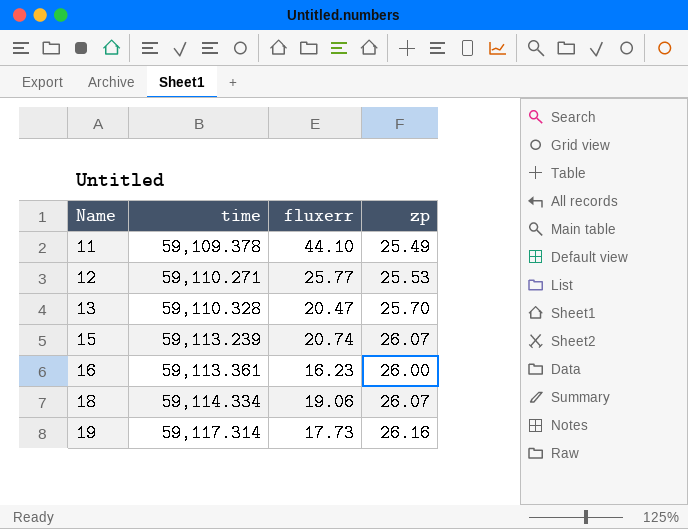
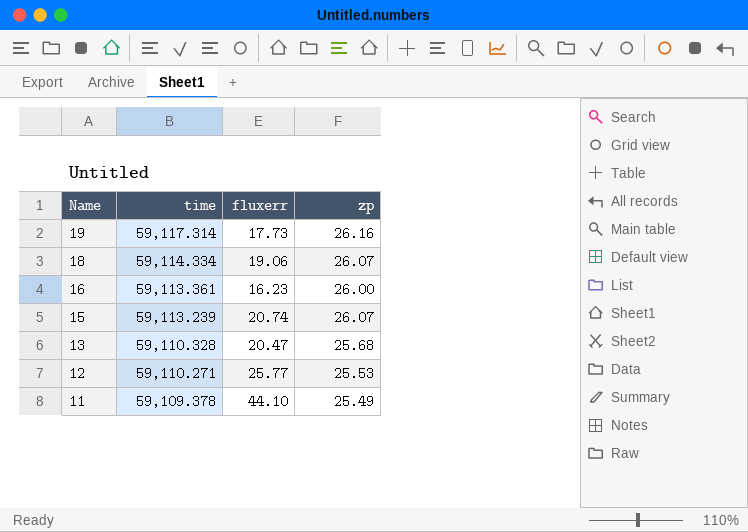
row order: Name ascending -> Name descending
13 | zp: 25.70 -> 25.68

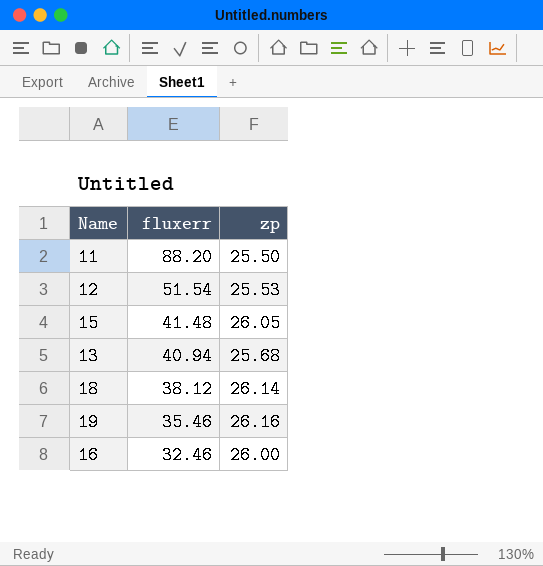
row order: Name descending -> fluxerr descending
column time | position: 2 -> none
11 | fluxerr: 44.10 -> 88.20
11 | zp: 25.49 -> 25.50
12 | fluxerr: 25.77 -> 51.54
15 | fluxerr: 20.74 -> 41.48
15 | zp: 26.07 -> 26.05
13 | fluxerr: 20.47 -> 40.94
18 | fluxerr: 19.06 -> 38.12
18 | zp: 26.07 -> 26.14
19 | fluxerr: 17.73 -> 35.46
16 | fluxerr: 16.23 -> 32.46

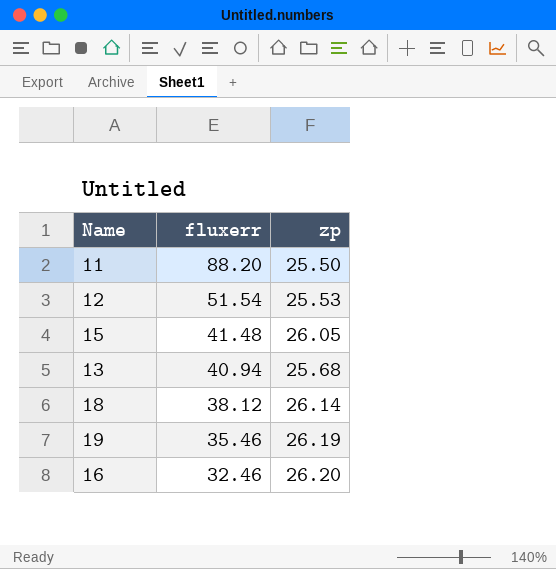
19 | zp: 26.16 -> 26.19
16 | zp: 26.00 -> 26.20

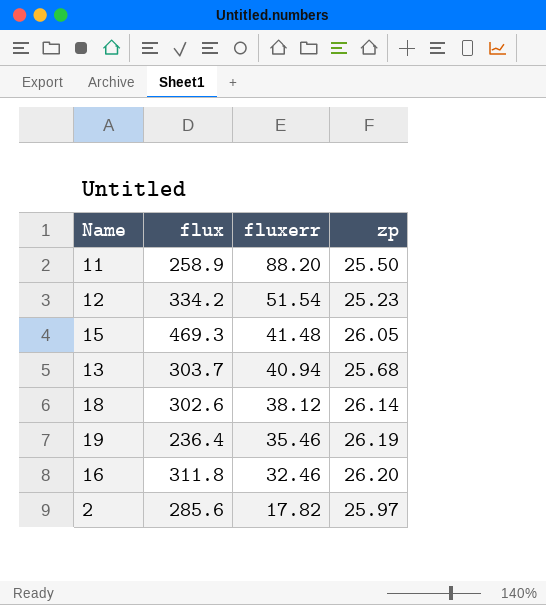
column flux | position: none -> 2
12 | zp: 25.53 -> 25.23
row 2: none -> 285.6 | 17.82 | 25.97

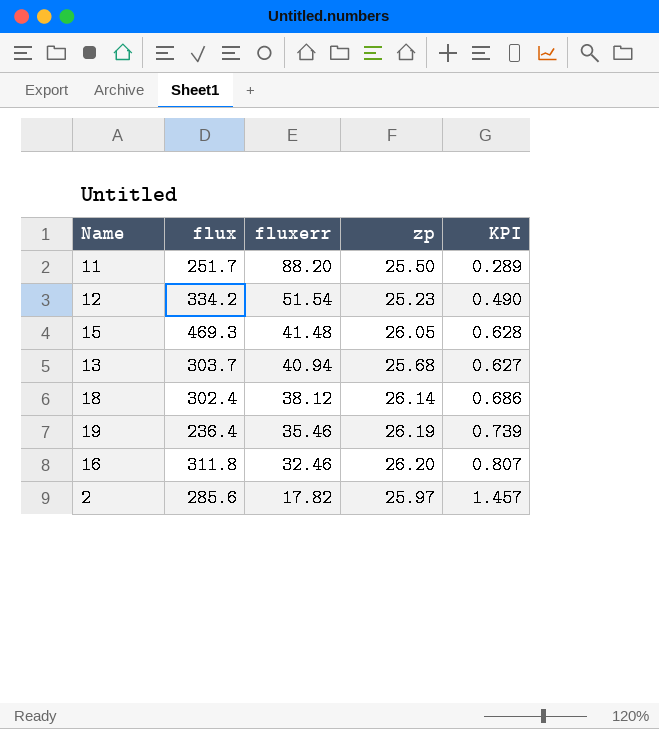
column KPI | formula: none -> [zp] / [fluxerr]
11 | flux: 258.9 -> 251.7
18 | flux: 302.6 -> 302.4

